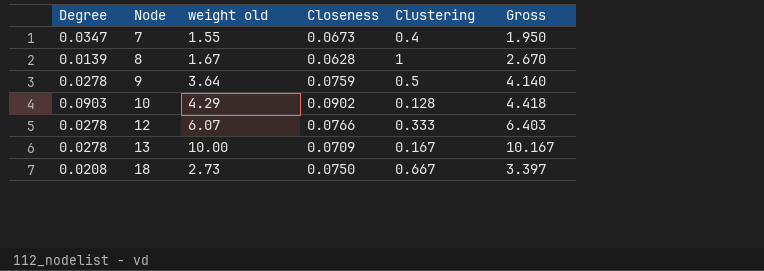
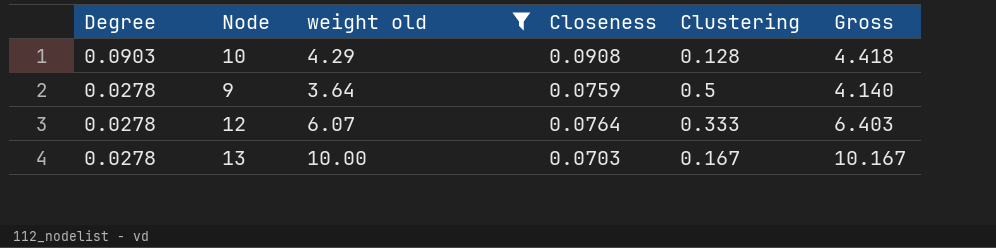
filter: none -> weight old >= 3.64
row order: Node ascending -> Degree descending
10 | Closeness: 0.0902 -> 0.0908
12 | Closeness: 0.0766 -> 0.0764
13 | Closeness: 0.0709 -> 0.0703

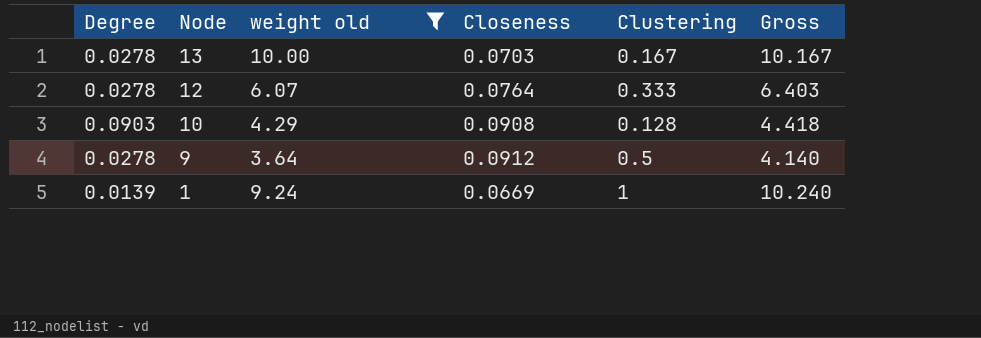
row order: Degree descending -> Node descending
9 | Closeness: 0.0759 -> 0.0912
row 1: none -> 0.0139 | 9.24 | 0.0669 | 1 | 10.240

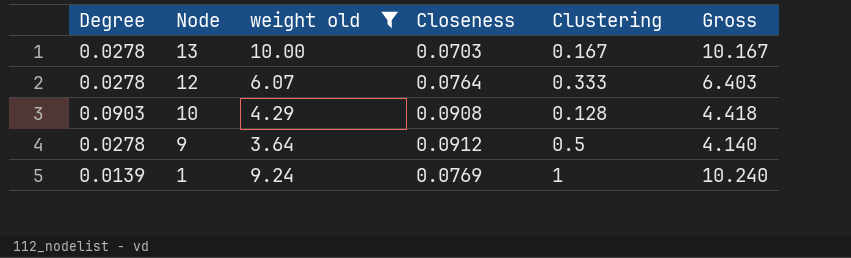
1 | Closeness: 0.0669 -> 0.0769

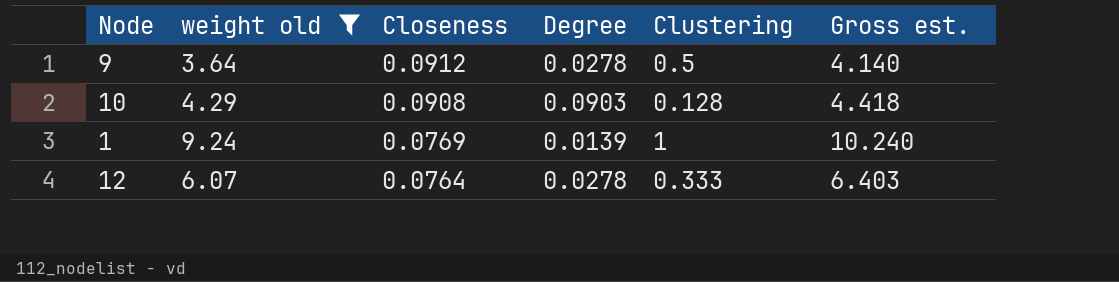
row order: Node descending -> Closeness descending
column Degree | position: 1 -> 4
column name: Gross -> Gross est.
row 13: 0.0278 | 10.00 | 0.0703 | 0.167 | 10.167 -> none

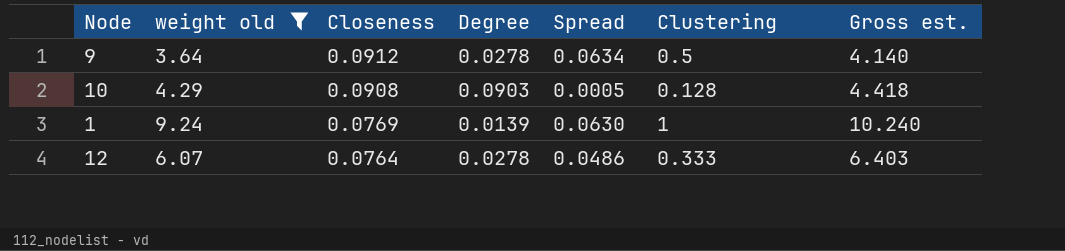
column Spread | formula: none -> [Closeness] - [Degree]

